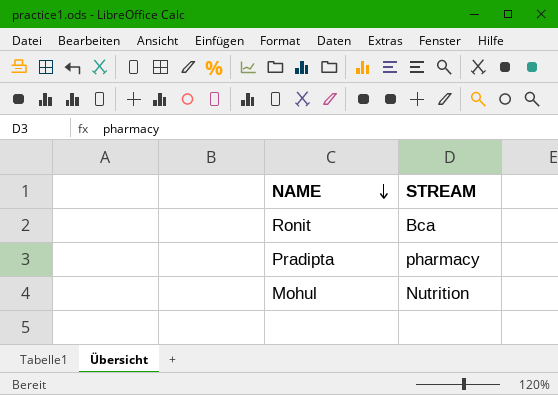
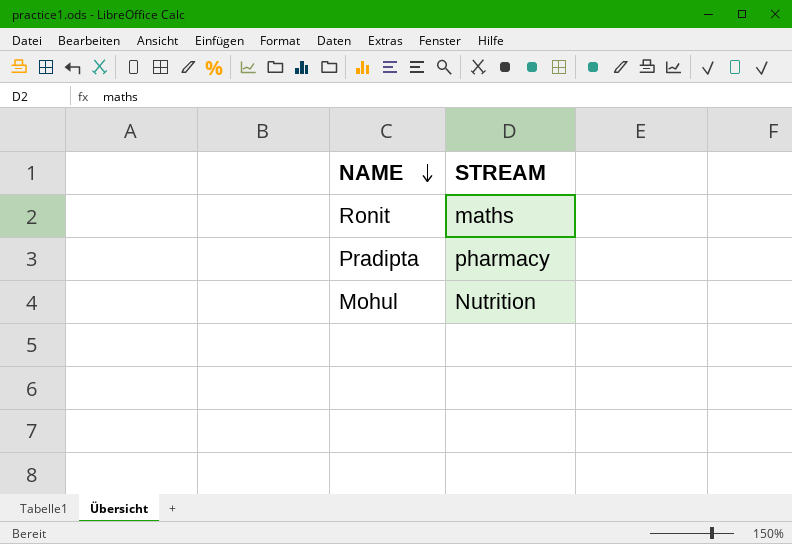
Ronit | STREAM: Bca -> maths

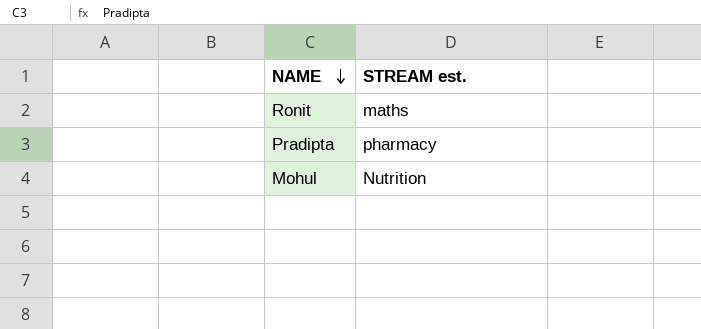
column name: STREAM -> STREAM est.

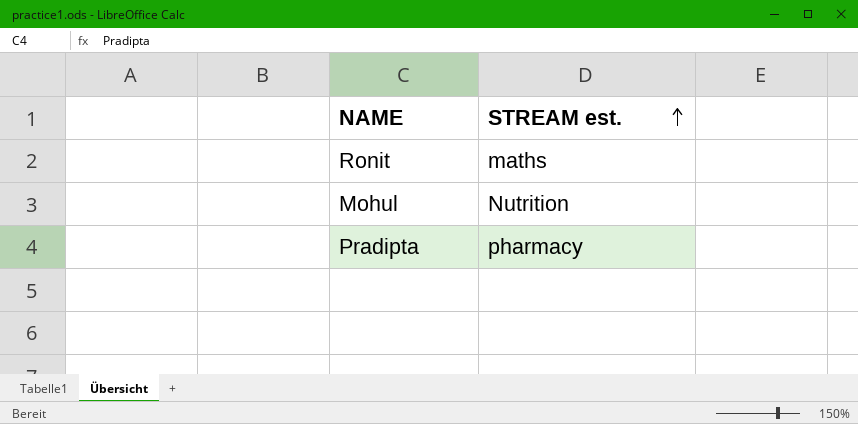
row order: NAME descending -> STREAM est. ascending

